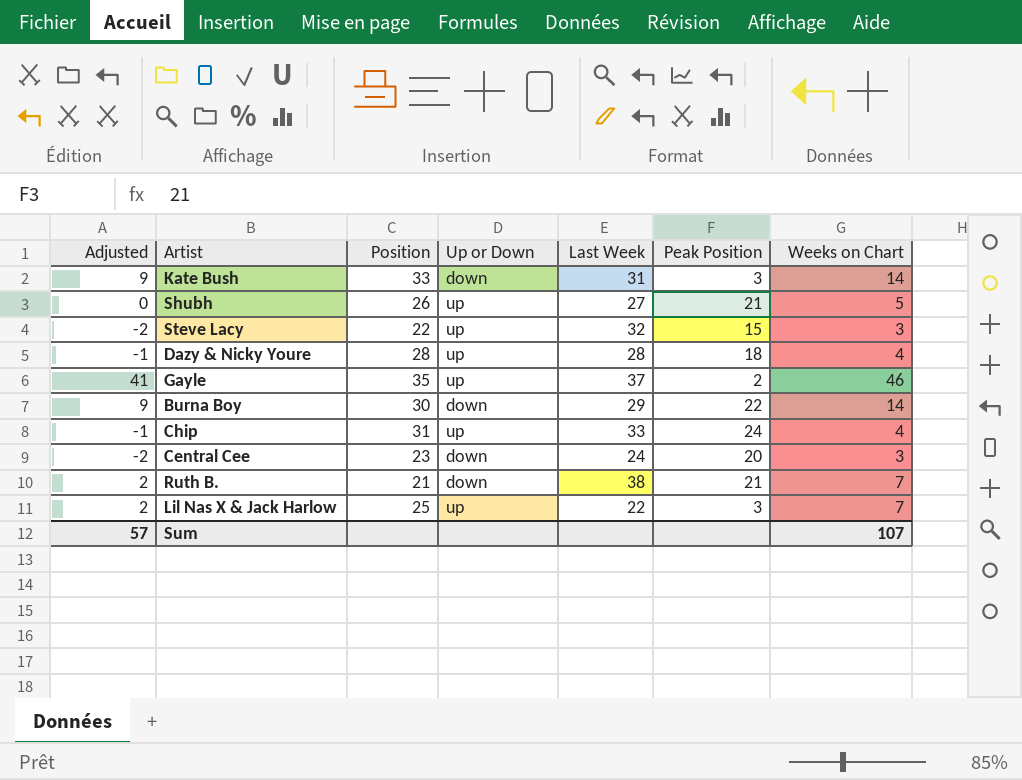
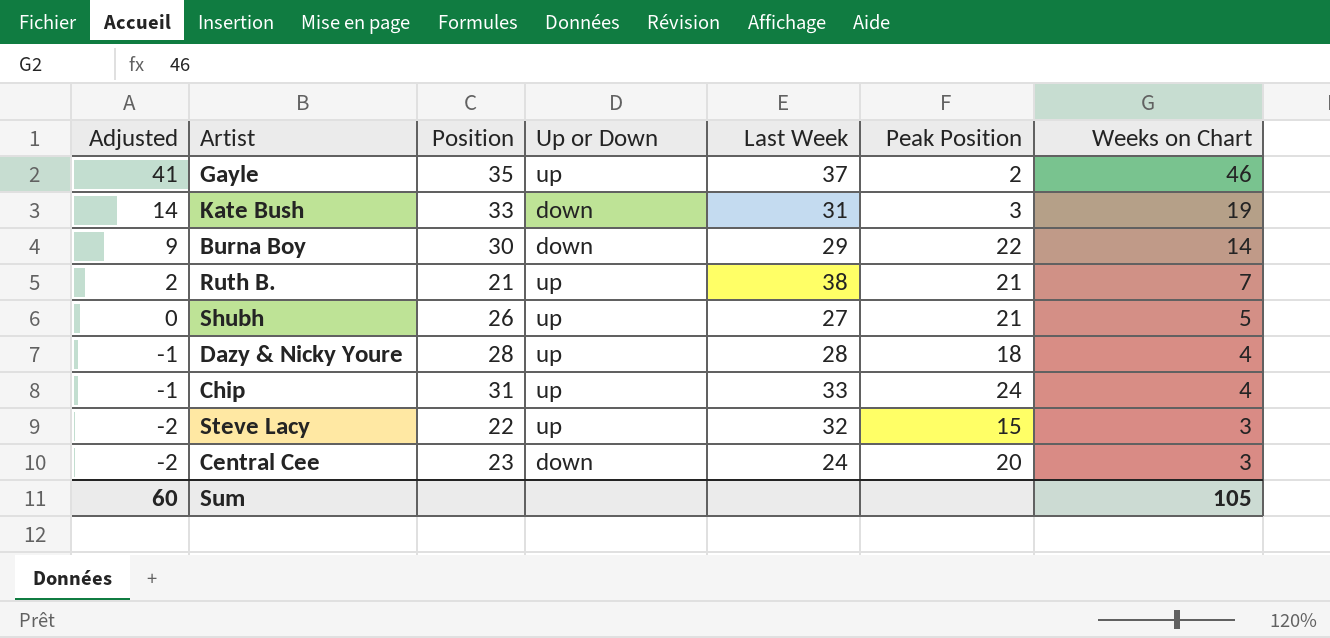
row order: none -> Adjusted descending
row Lil Nas X & Jack Harlow: 2 | 25 | up | 22 | 3 | 7 -> none
Kate Bush | Adjusted: 9 -> 14
Kate Bush | Weeks on Chart: 14 -> 19
Ruth B. | Up or Down: down -> up
Sum | Adjusted: 57 -> 60
Sum | Weeks on Chart: 107 -> 105

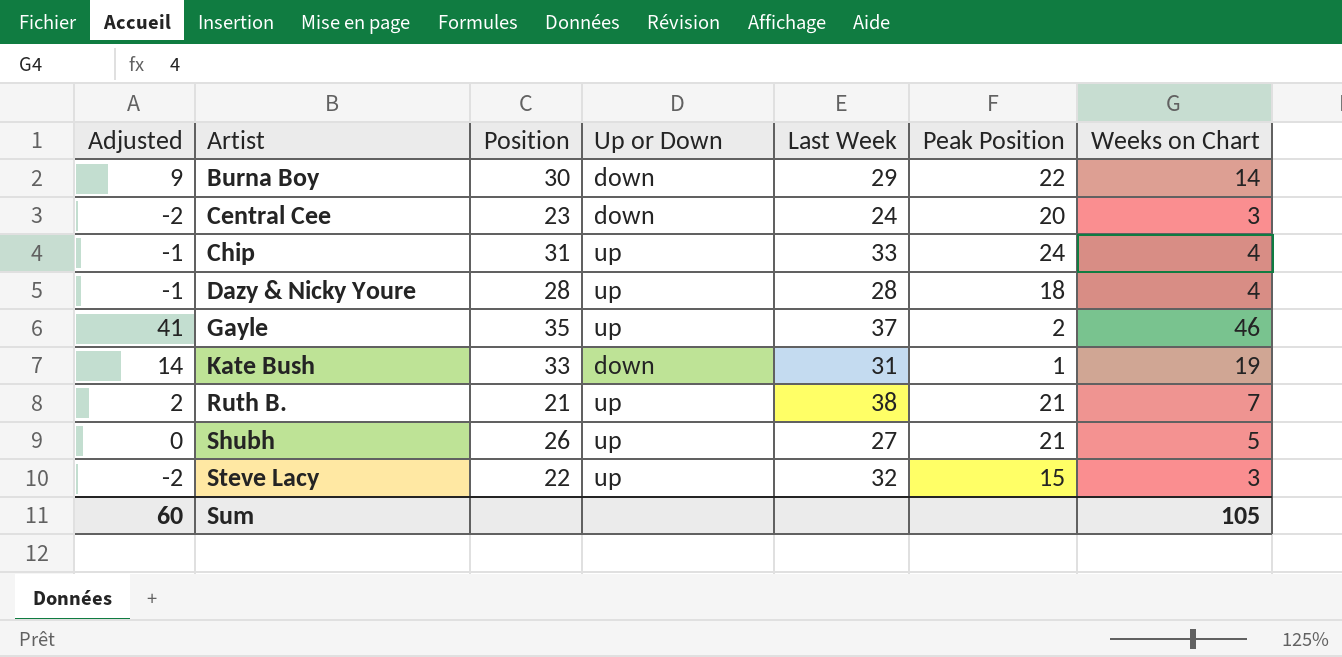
row order: Adjusted descending -> Artist ascending
Kate Bush | Peak Position: 3 -> 1

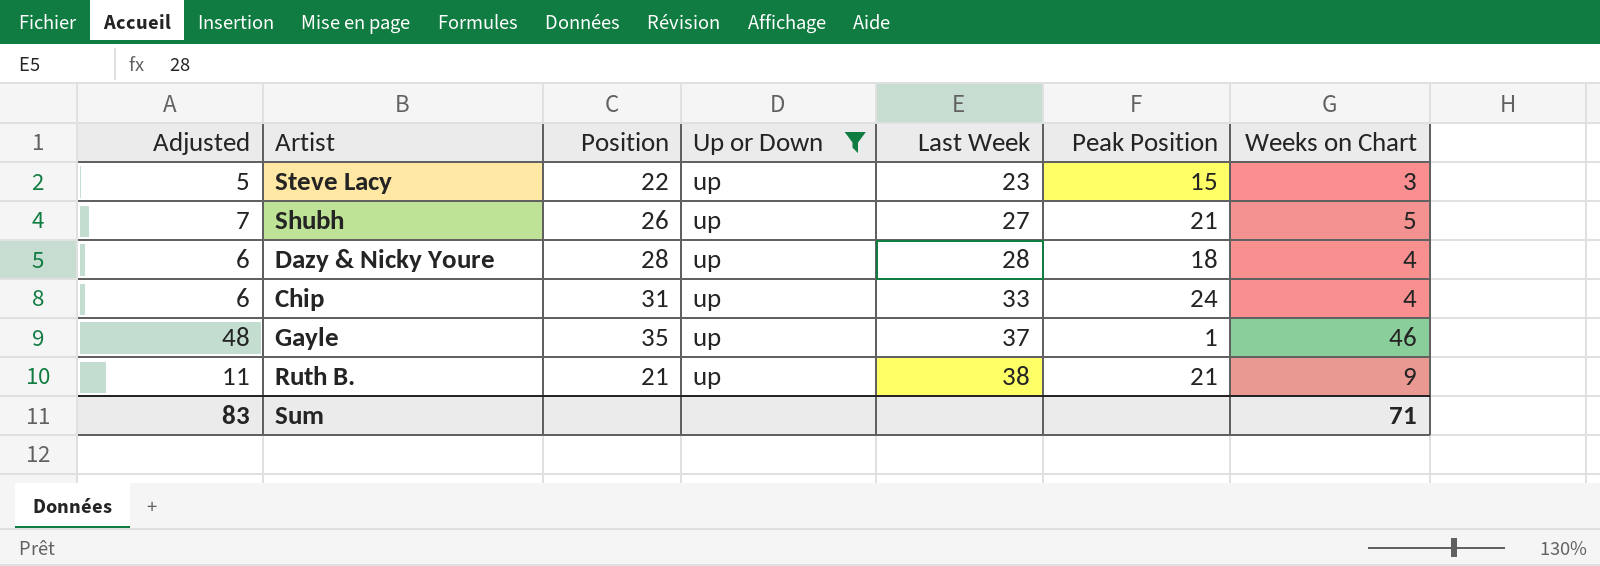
filter: none -> Up or Down = up
row order: Artist ascending -> Last Week ascending
column Adjusted | formula: [Weeks on Chart] - 5 -> [Weeks on Chart] + 2
Steve Lacy | Last Week: 32 -> 23
Gayle | Peak Position: 2 -> 1
Ruth B. | Weeks on Chart: 7 -> 9
Sum | Adjusted: 60 -> 83
Sum | Weeks on Chart: 105 -> 71

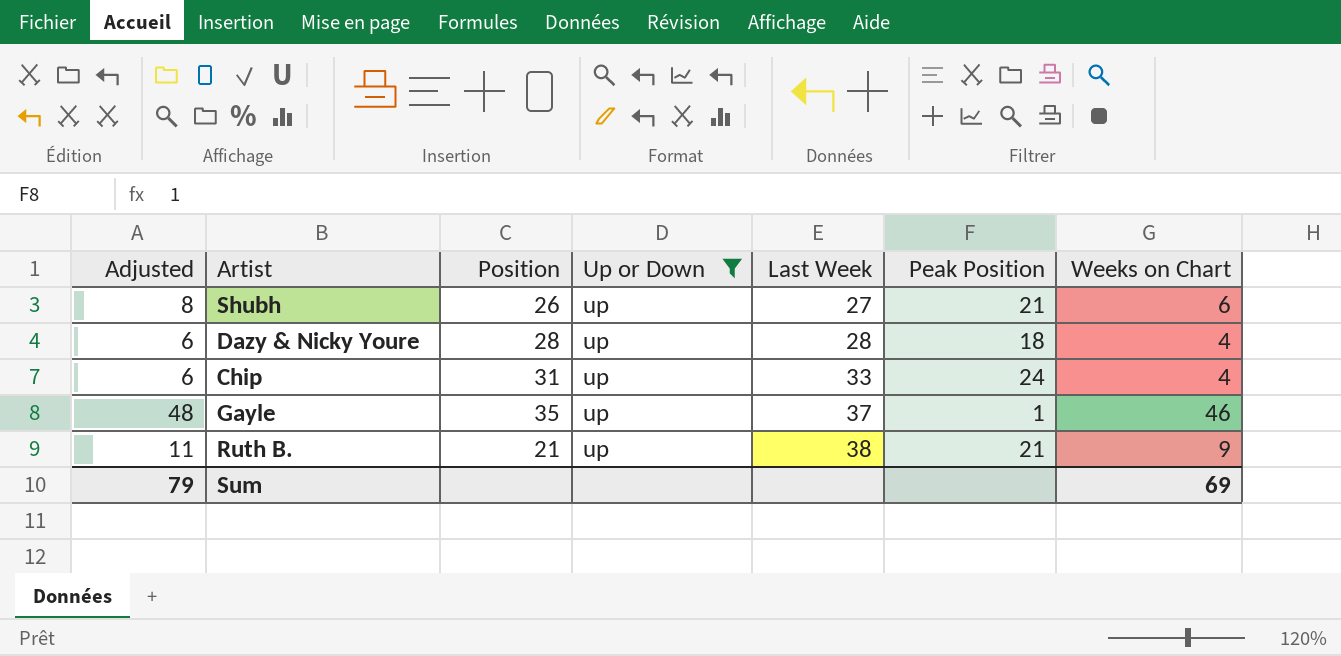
row Steve Lacy: 5 | 22 | up | 23 | 15 | 3 -> none
Shubh | Adjusted: 7 -> 8
Shubh | Weeks on Chart: 5 -> 6
Sum | Adjusted: 83 -> 79
Sum | Weeks on Chart: 71 -> 69

